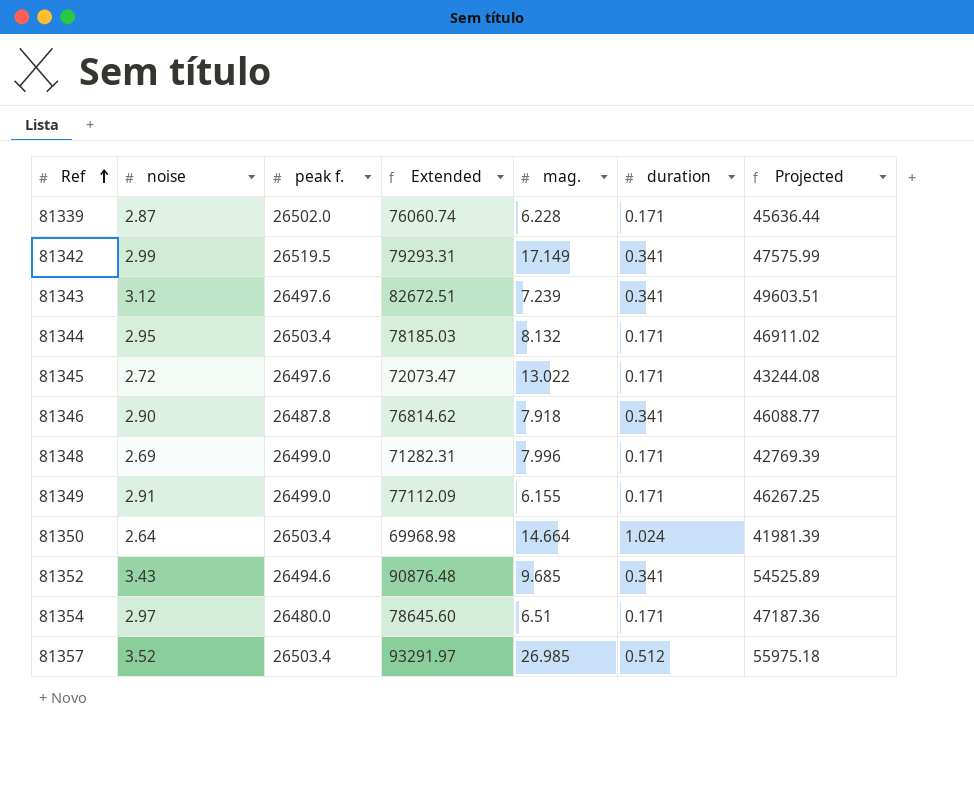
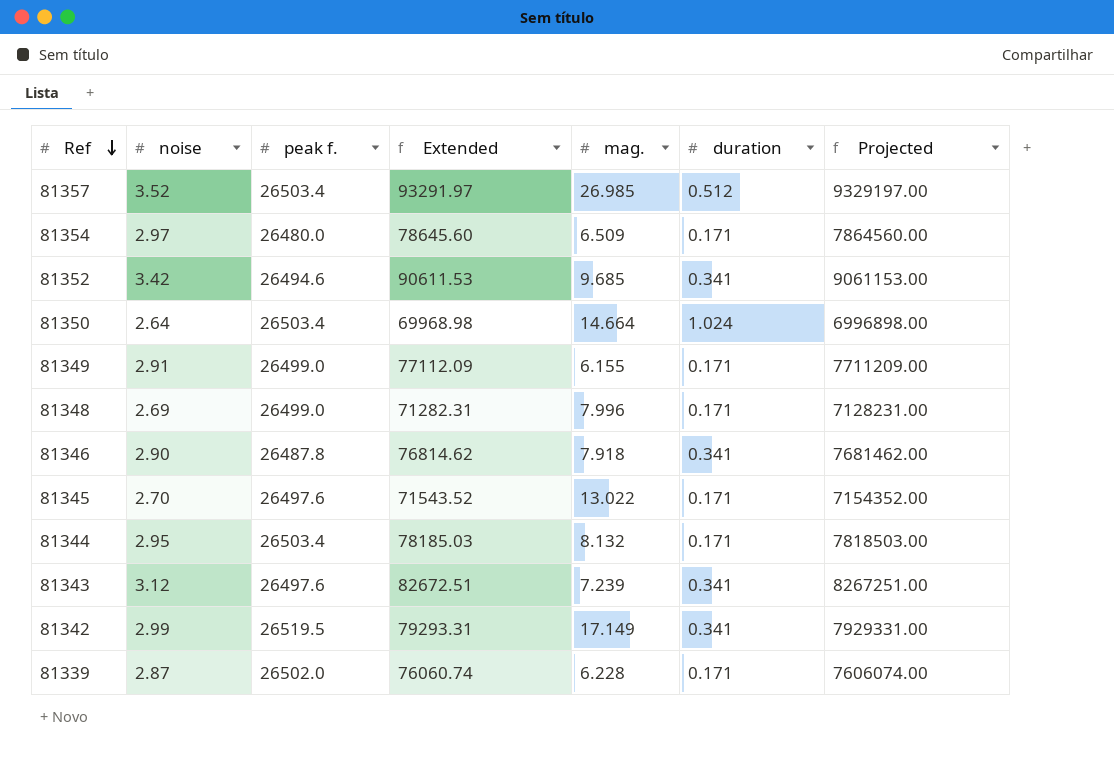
row order: Ref ascending -> Ref descending
column Projected | formula: [Extended] * 0.6 -> [Extended] * 100
81354 | mag.: 6.51 -> 6.509
81352 | noise: 3.43 -> 3.42
81352 | Extended: 90876.48 -> 90611.53
81345 | noise: 2.72 -> 2.70
81345 | Extended: 72073.47 -> 71543.52

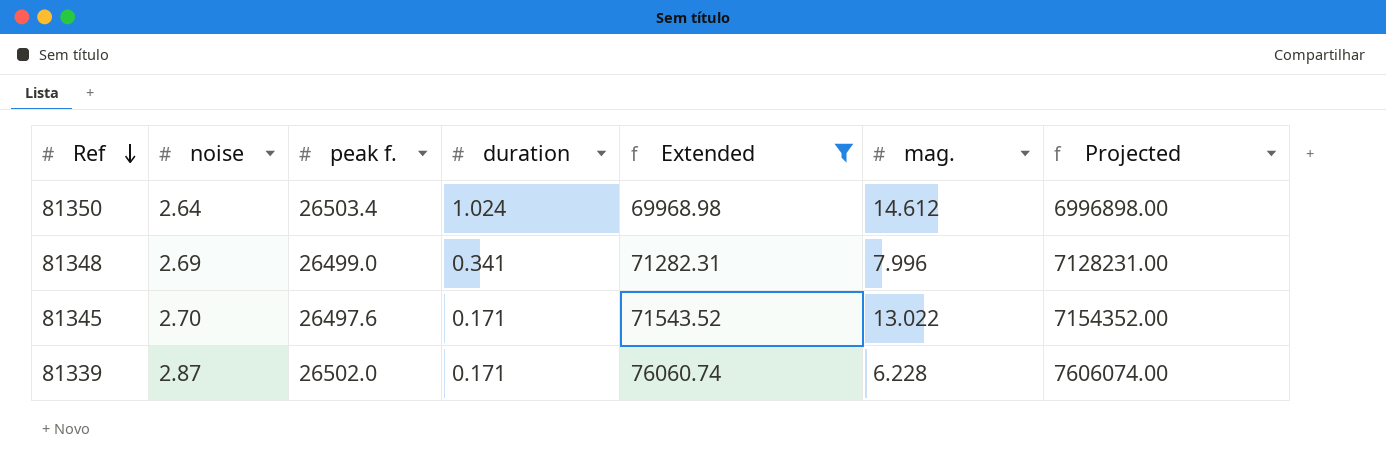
filter: none -> Extended <= 76060.74
column duration | position: 6 -> 4
81350 | mag.: 14.664 -> 14.612
81348 | duration: 0.171 -> 0.341

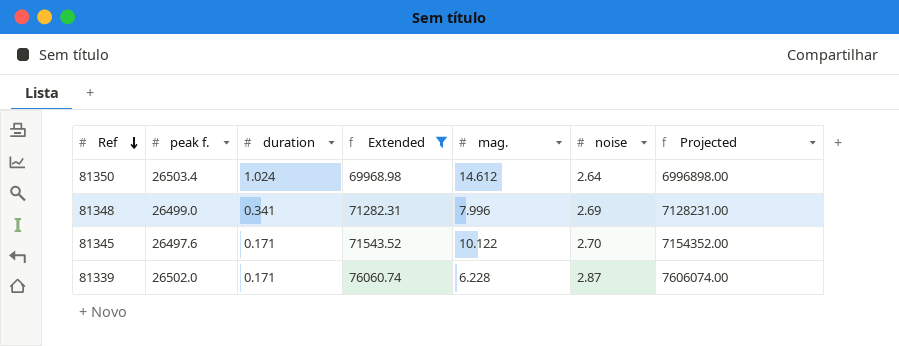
column noise | position: 2 -> 6
81345 | mag.: 13.022 -> 10.122

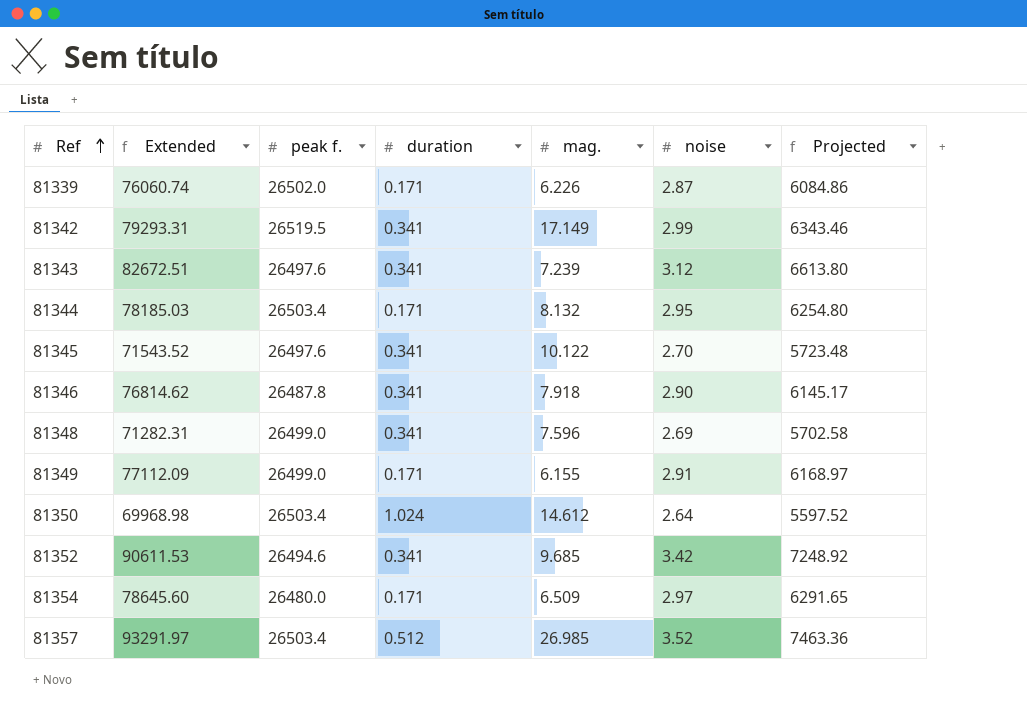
filter: Extended <= 76060.74 -> none
row order: Ref descending -> Ref ascending
column Extended | position: 4 -> 2
column Projected | formula: [Extended] * 100 -> [Extended] * 0.08
81339 | mag.: 6.228 -> 6.226
81345 | duration: 0.171 -> 0.341
81348 | mag.: 7.996 -> 7.596

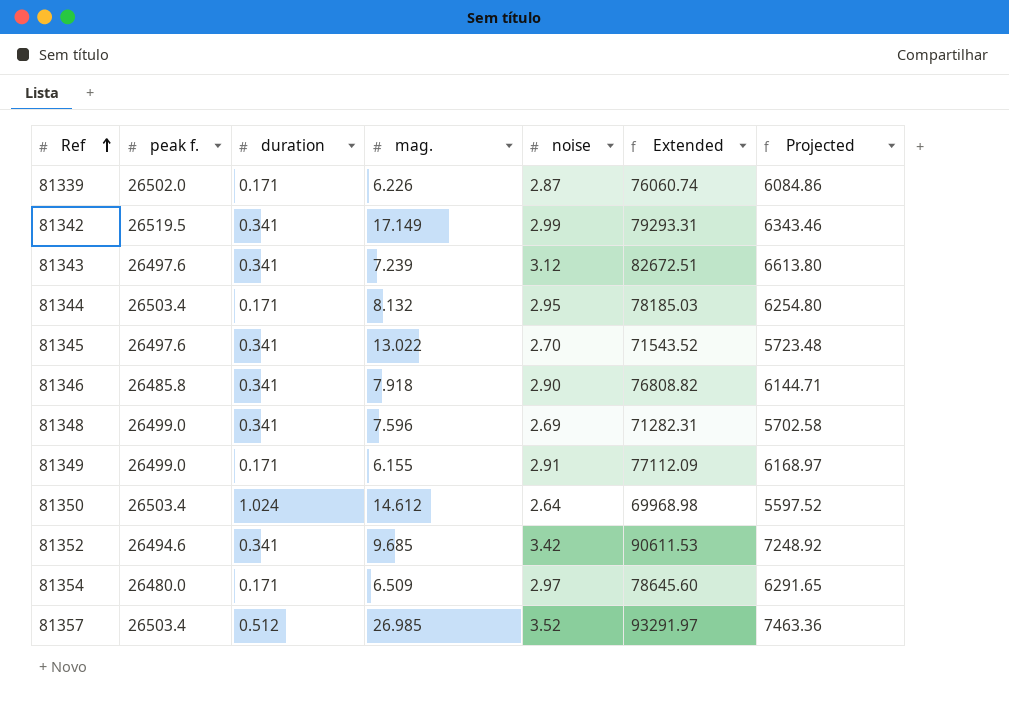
column Extended | position: 2 -> 6
81345 | mag.: 10.122 -> 13.022
81346 | peak f.: 26487.8 -> 26485.8
81346 | Extended: 76814.62 -> 76808.82
81346 | Projected: 6145.17 -> 6144.71

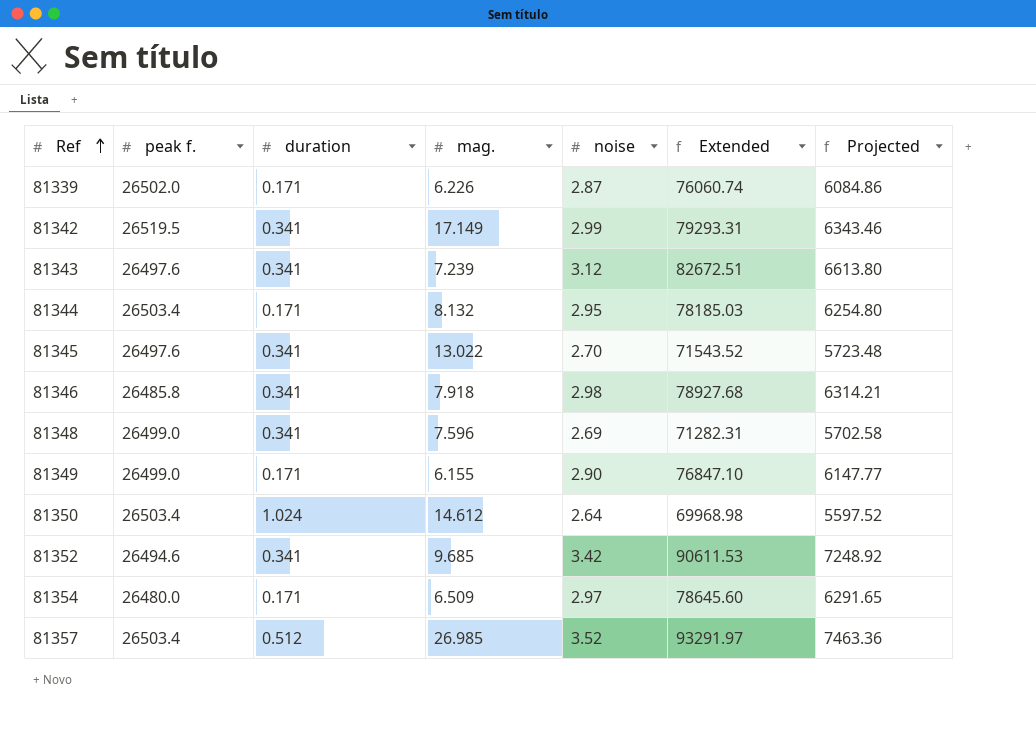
81346 | noise: 2.90 -> 2.98
81346 | Extended: 76808.82 -> 78927.68
81346 | Projected: 6144.71 -> 6314.21
81349 | noise: 2.91 -> 2.90
81349 | Extended: 77112.09 -> 76847.10
81349 | Projected: 6168.97 -> 6147.77

